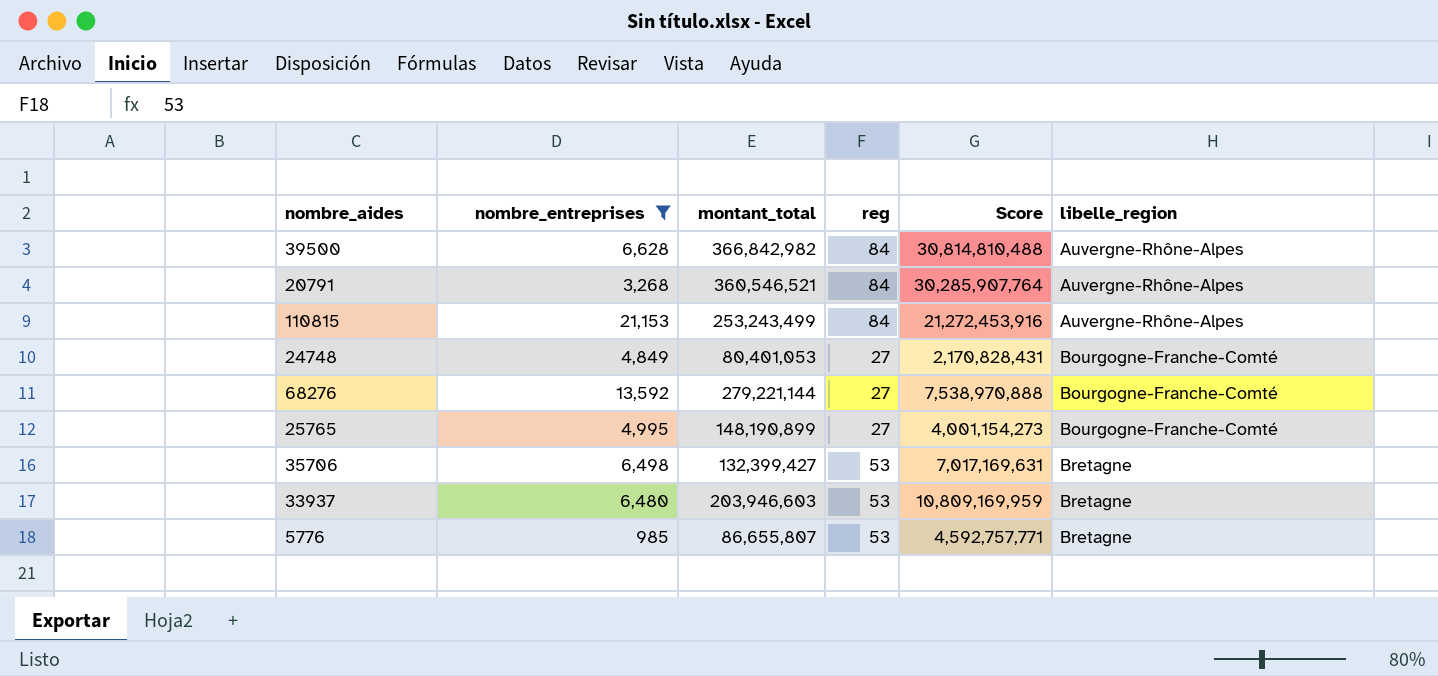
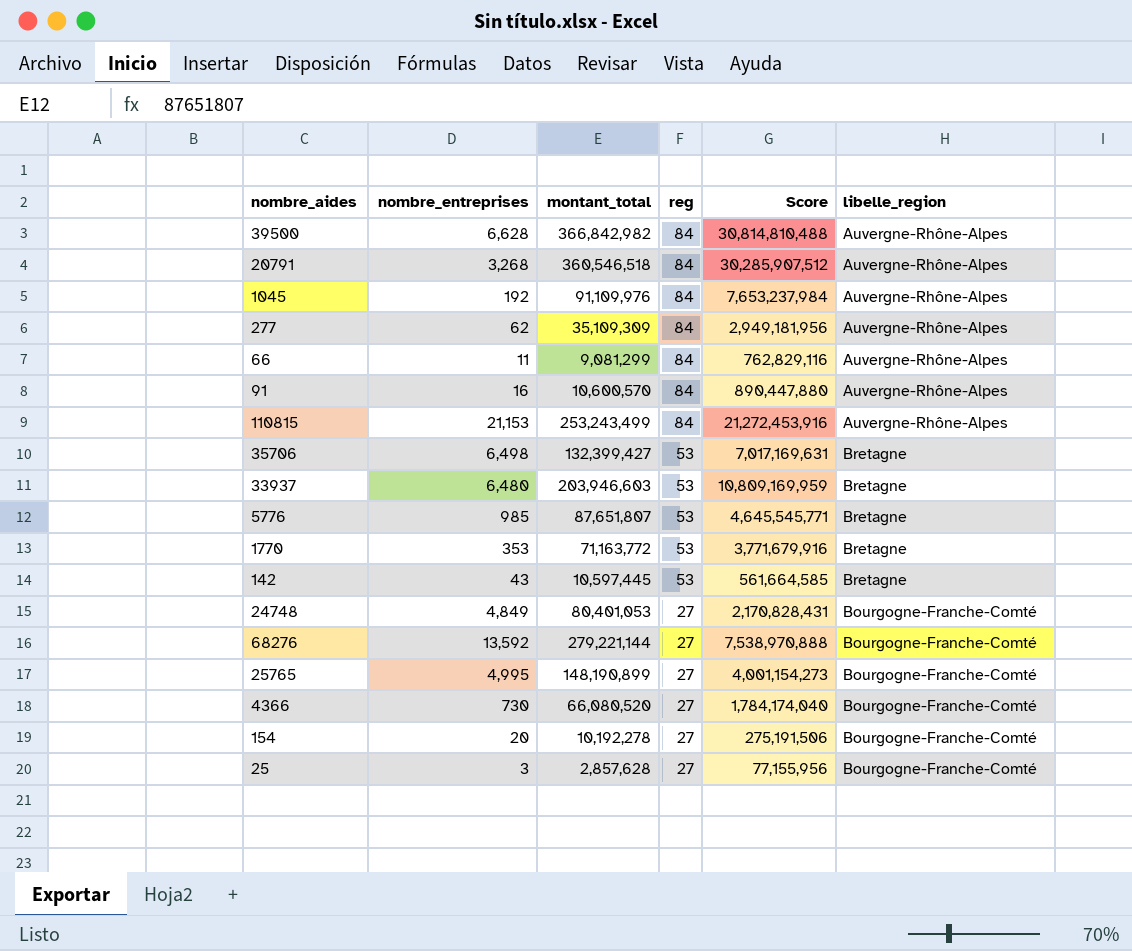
filter: nombre_entreprises >= 985 -> none
row order: libelle_region ascending -> reg descending
20791 | montant_total: 360,546,521 -> 360,546,518
20791 | Score: 30,285,907,764 -> 30,285,907,512
5776 | montant_total: 86,655,807 -> 87,651,807
5776 | Score: 4,592,757,771 -> 4,645,545,771

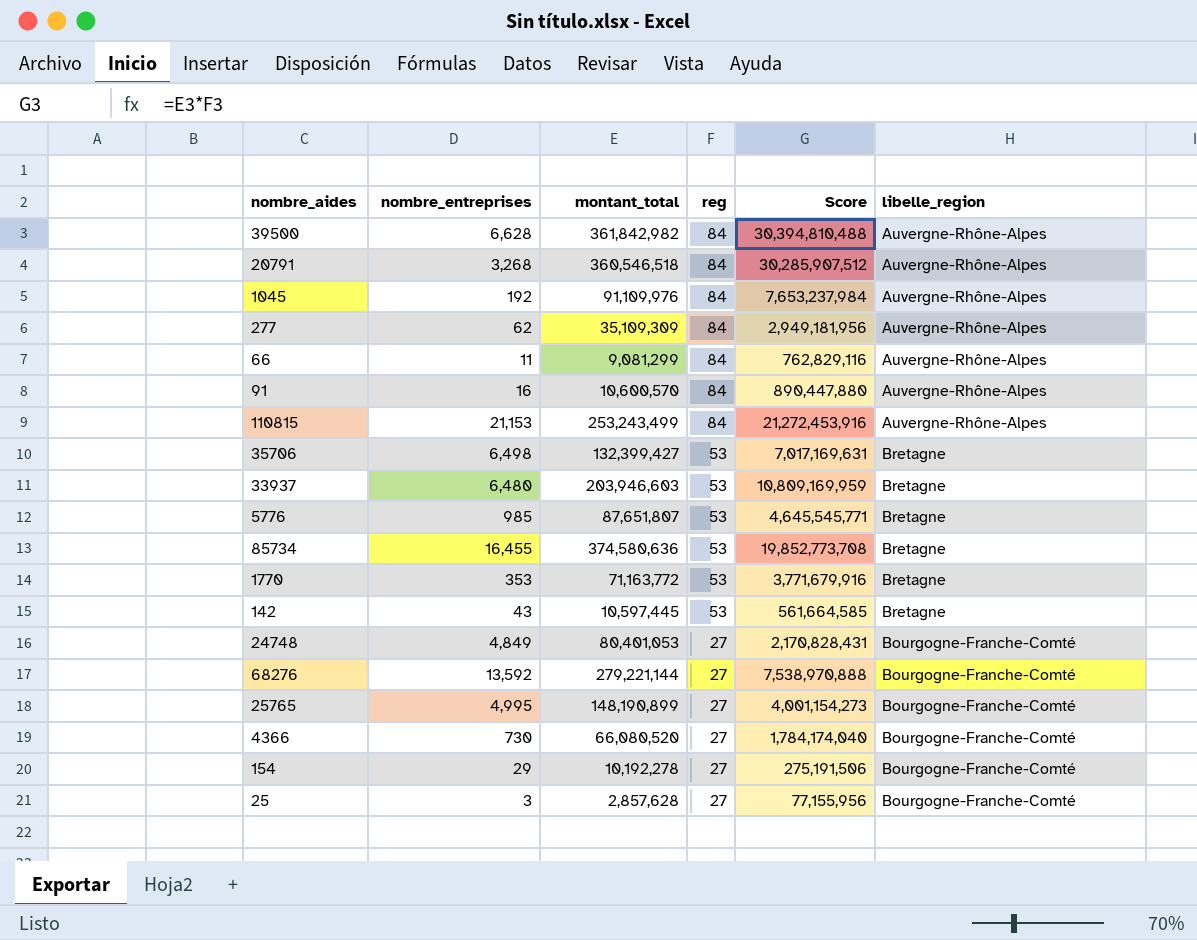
39500 | montant_total: 366,842,982 -> 361,842,982
39500 | Score: 30,814,810,488 -> 30,394,810,488
row 85734: none -> 16,455 | 374,580,636 | 53 | 19,852,773,708 | Bretagne
154 | nombre_entreprises: 20 -> 29

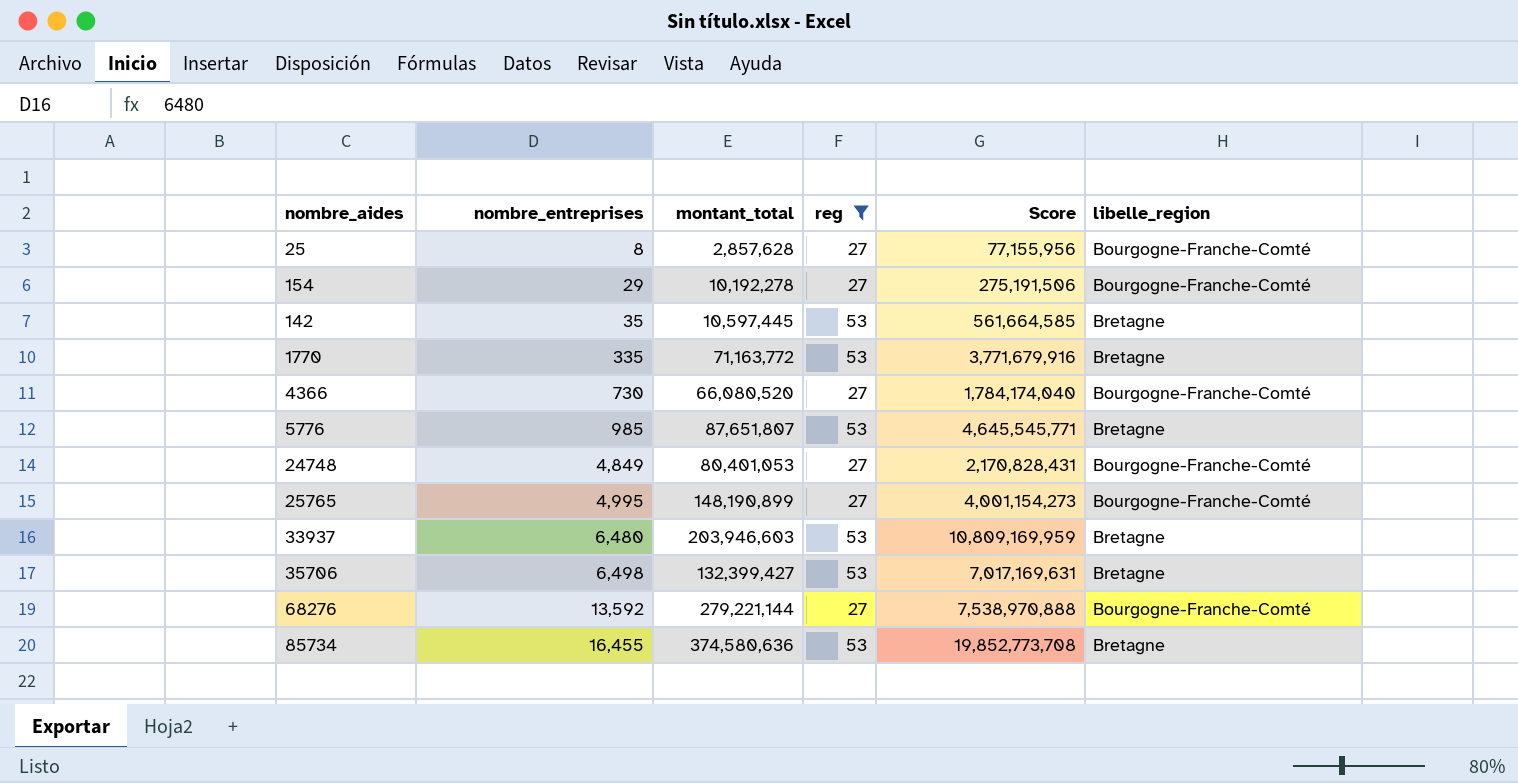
filter: none -> reg != 84
row order: reg descending -> nombre_entreprises ascending
25 | nombre_entreprises: 3 -> 8
142 | nombre_entreprises: 43 -> 35
1770 | nombre_entreprises: 353 -> 335

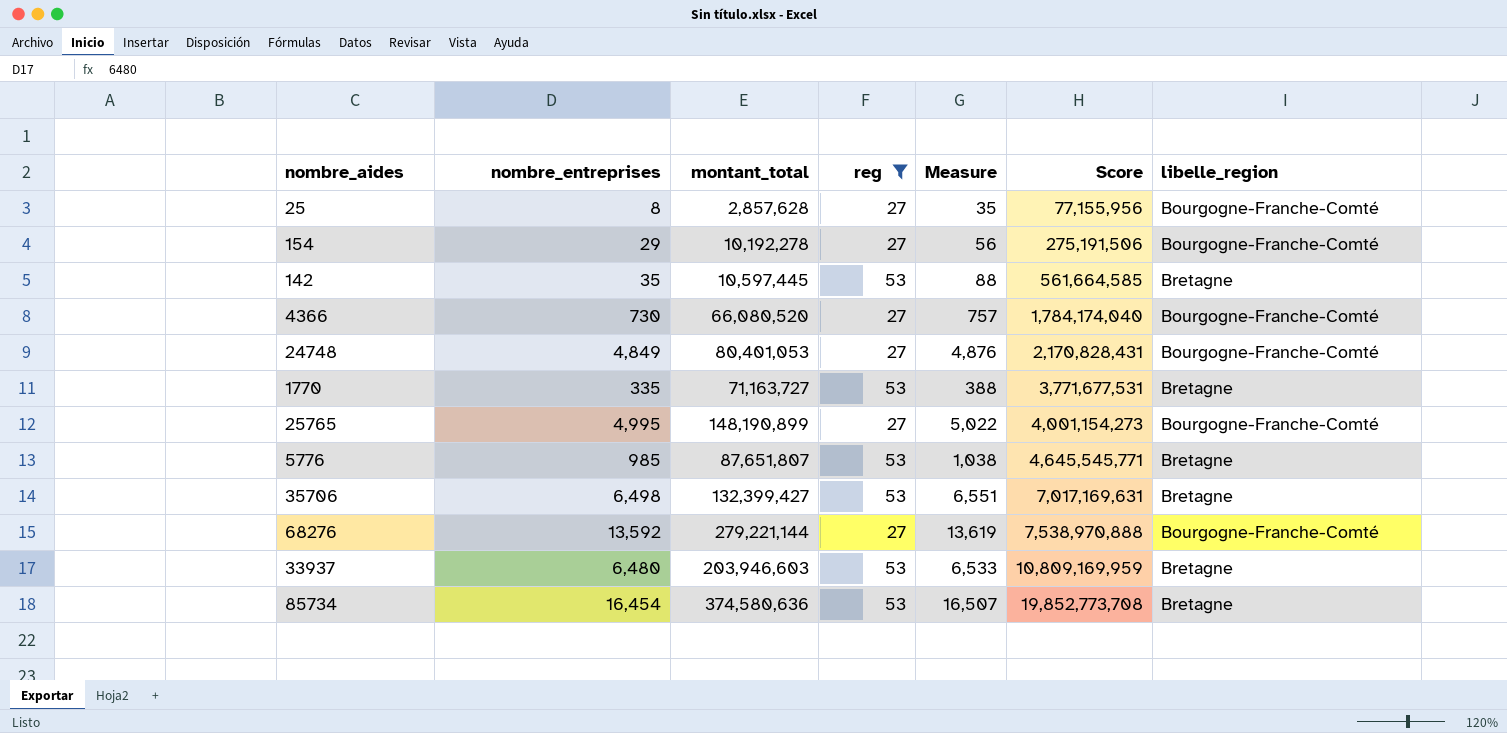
row order: nombre_entreprises ascending -> Score ascending
column Measure | formula: none -> [nombre_entreprises] + [reg]
1770 | montant_total: 71,163,772 -> 71,163,727
1770 | Score: 3,771,679,916 -> 3,771,677,531
85734 | nombre_entreprises: 16,455 -> 16,454

